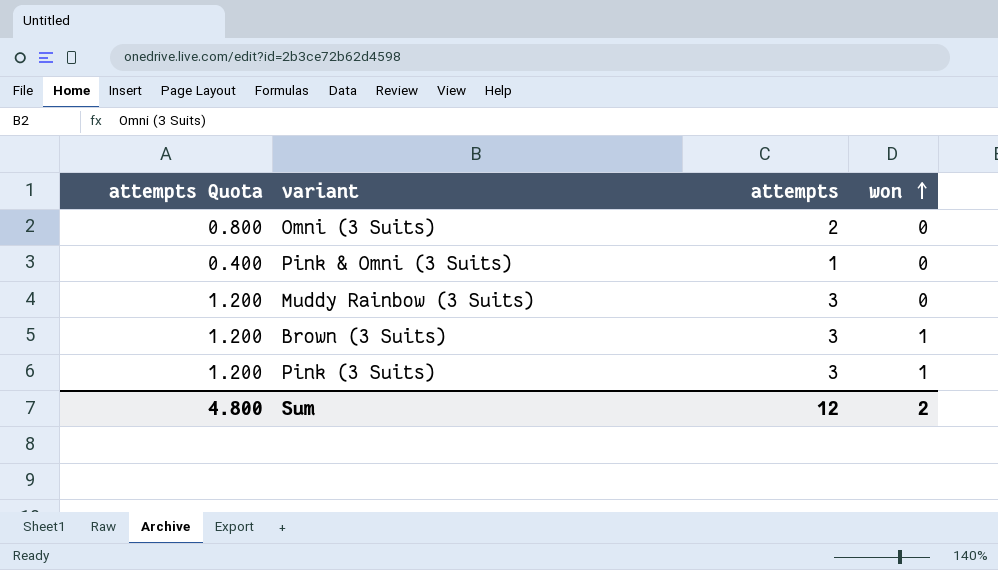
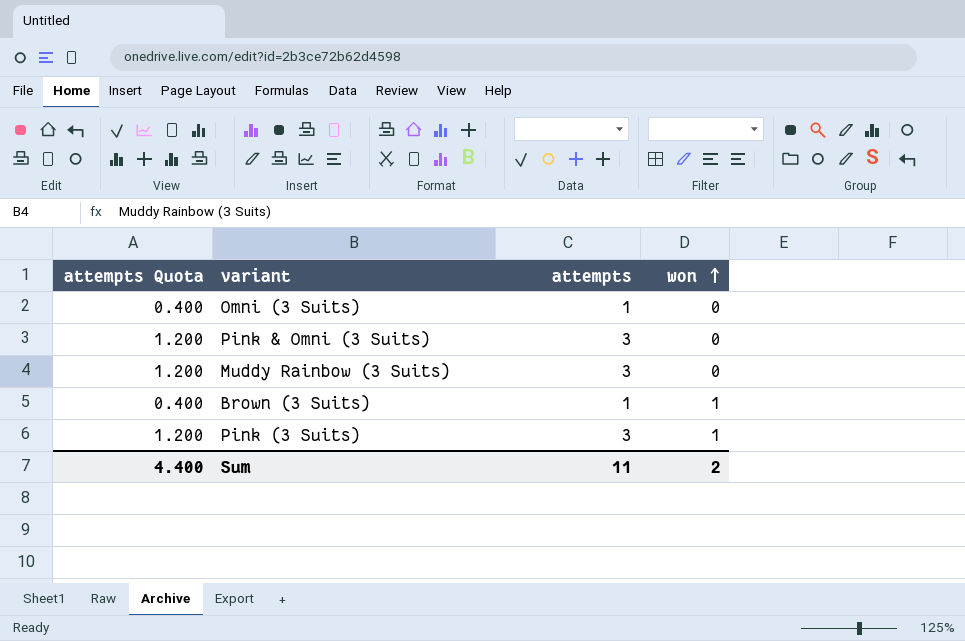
Omni (3 Suits) | attempts Quota: 0.800 -> 0.400
Omni (3 Suits) | attempts: 2 -> 1
Pink & Omni (3 Suits) | attempts Quota: 0.400 -> 1.200
Pink & Omni (3 Suits) | attempts: 1 -> 3
Brown (3 Suits) | attempts Quota: 1.200 -> 0.400
Brown (3 Suits) | attempts: 3 -> 1
Sum | attempts Quota: 4.800 -> 4.400
Sum | attempts: 12 -> 11

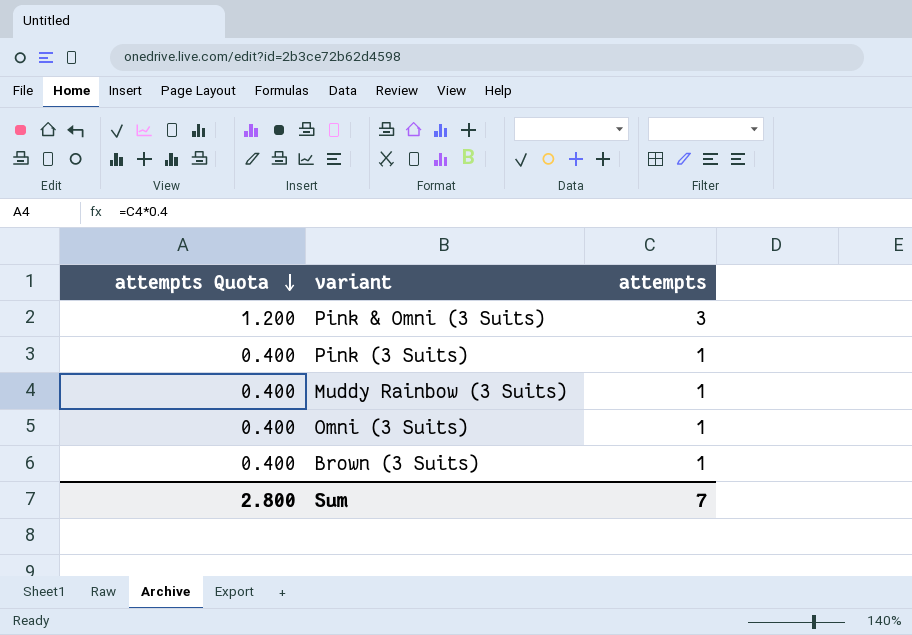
row order: won ascending -> attempts Quota descending
column won | position: 4 -> none
Pink (3 Suits) | attempts Quota: 1.200 -> 0.400
Pink (3 Suits) | attempts: 3 -> 1
Muddy Rainbow (3 Suits) | attempts Quota: 1.200 -> 0.400
Muddy Rainbow (3 Suits) | attempts: 3 -> 1
Sum | attempts Quota: 4.400 -> 2.800
Sum | attempts: 11 -> 7

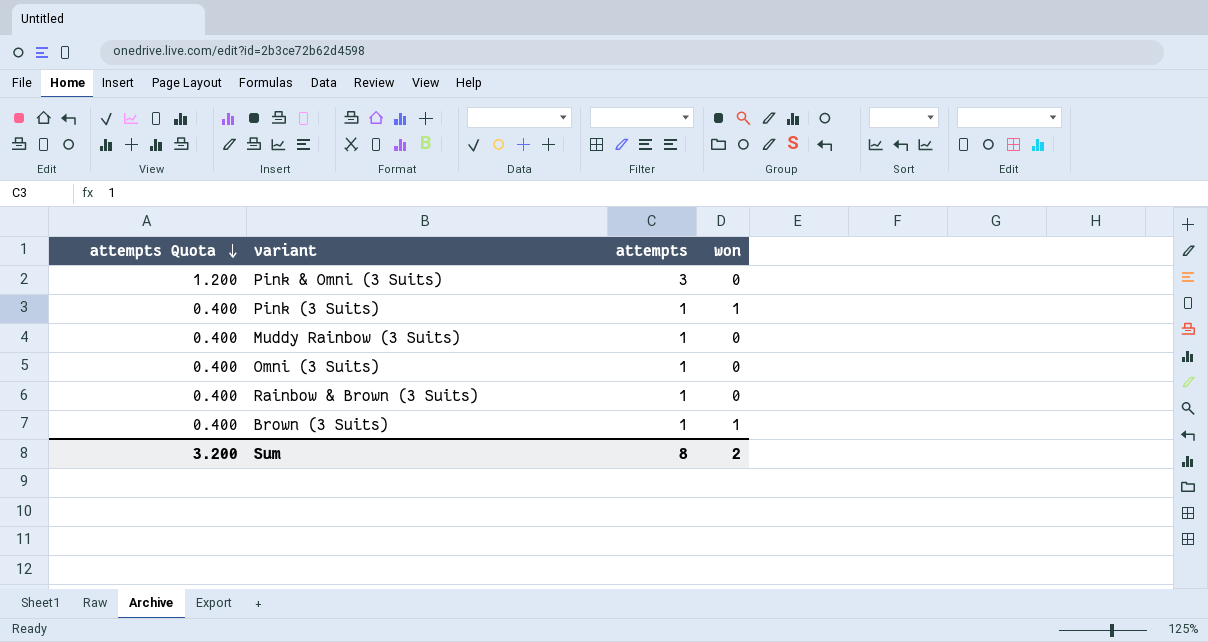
column won | position: none -> 4
row Rainbow & Brown (3 Suits): none -> 0.400 | 1 | 0
Sum | attempts Quota: 2.800 -> 3.200
Sum | attempts: 7 -> 8

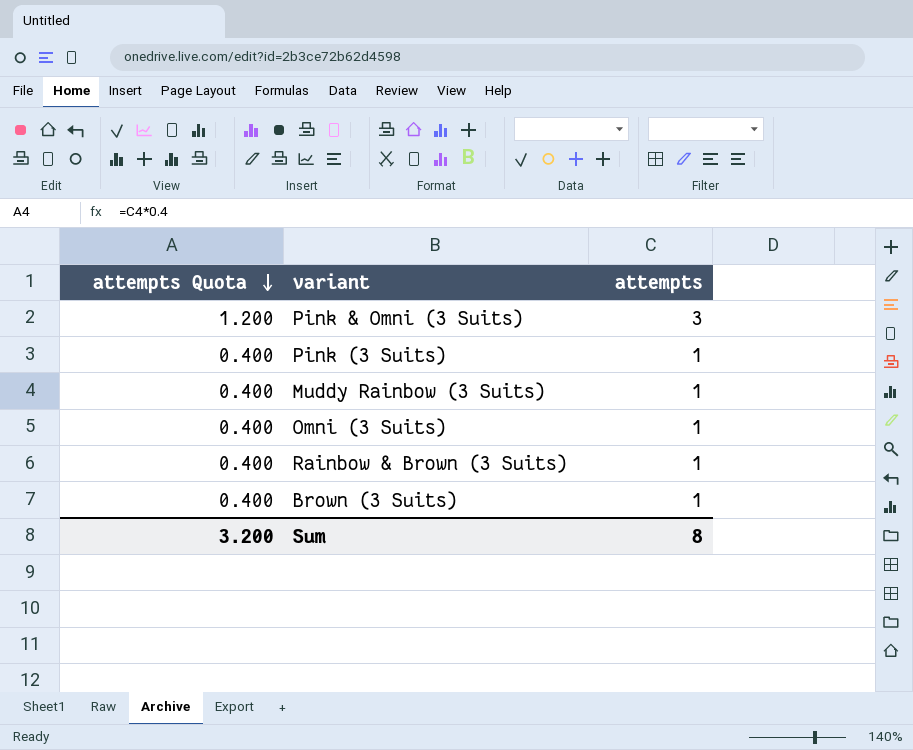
column won | position: 4 -> none

